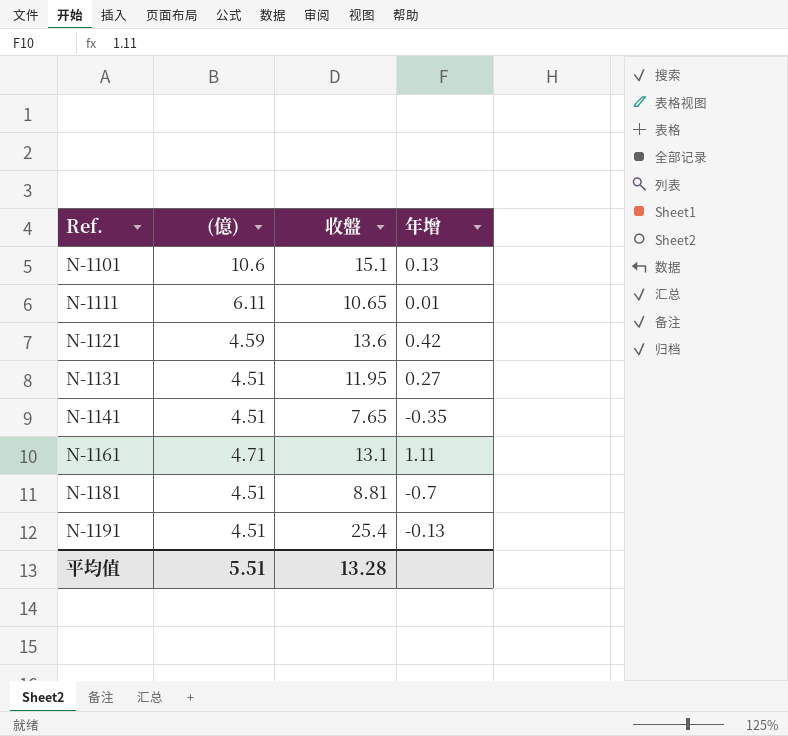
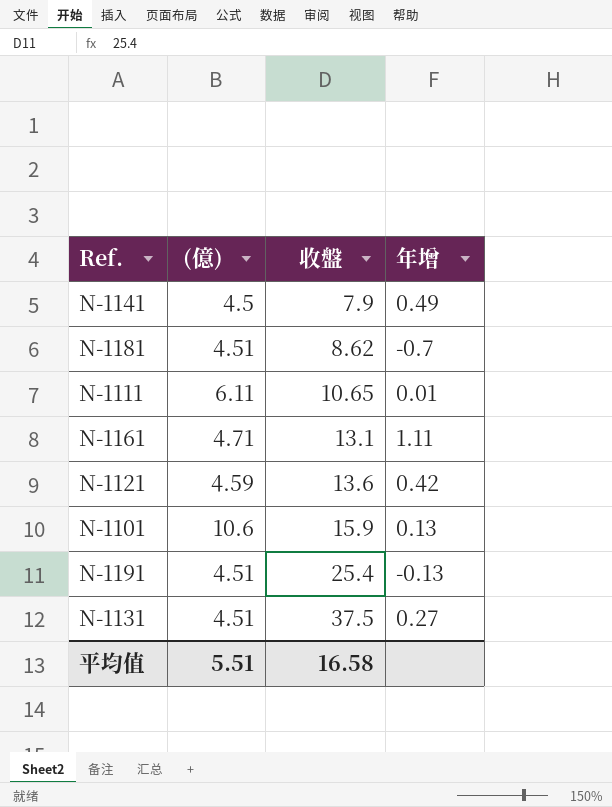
row order: Ref. ascending -> 收盤 ascending
N-1141 | (億): 4.51 -> 4.5
N-1141 | 收盤: 7.65 -> 7.9
N-1141 | 年增: -0.35 -> 0.49
N-1181 | 收盤: 8.81 -> 8.62
N-1101 | 收盤: 15.1 -> 15.9
N-1131 | 收盤: 11.95 -> 37.5
平均值 | 收盤: 13.28 -> 16.58

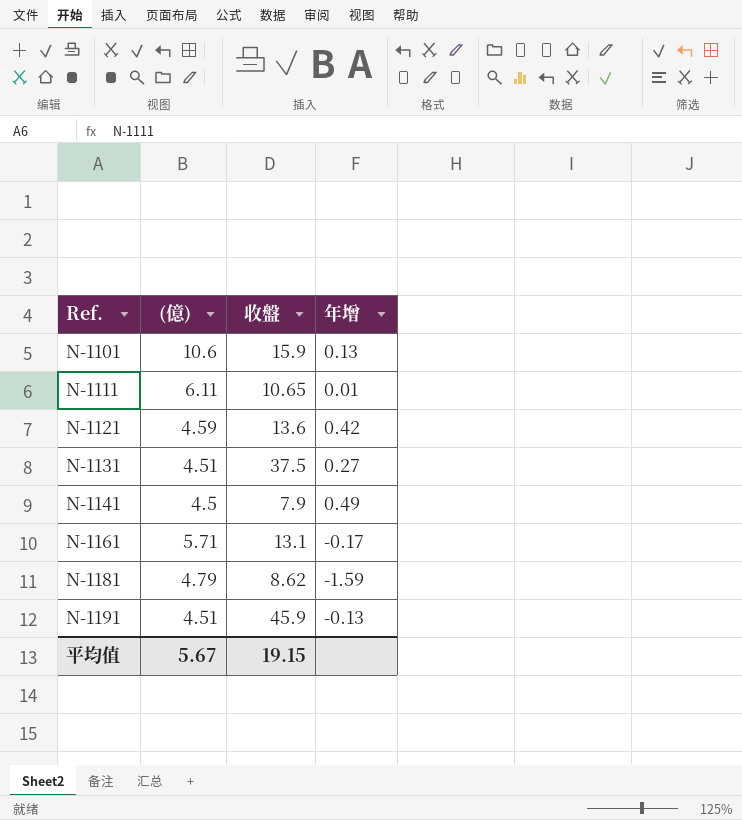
row order: 收盤 ascending -> Ref. ascending
N-1161 | (億): 4.71 -> 5.71
N-1161 | 年增: 1.11 -> -0.17
N-1181 | (億): 4.51 -> 4.79
N-1181 | 年增: -0.7 -> -1.59
N-1191 | 收盤: 25.4 -> 45.9
平均值 | (億): 5.51 -> 5.67
平均值 | 收盤: 16.58 -> 19.15

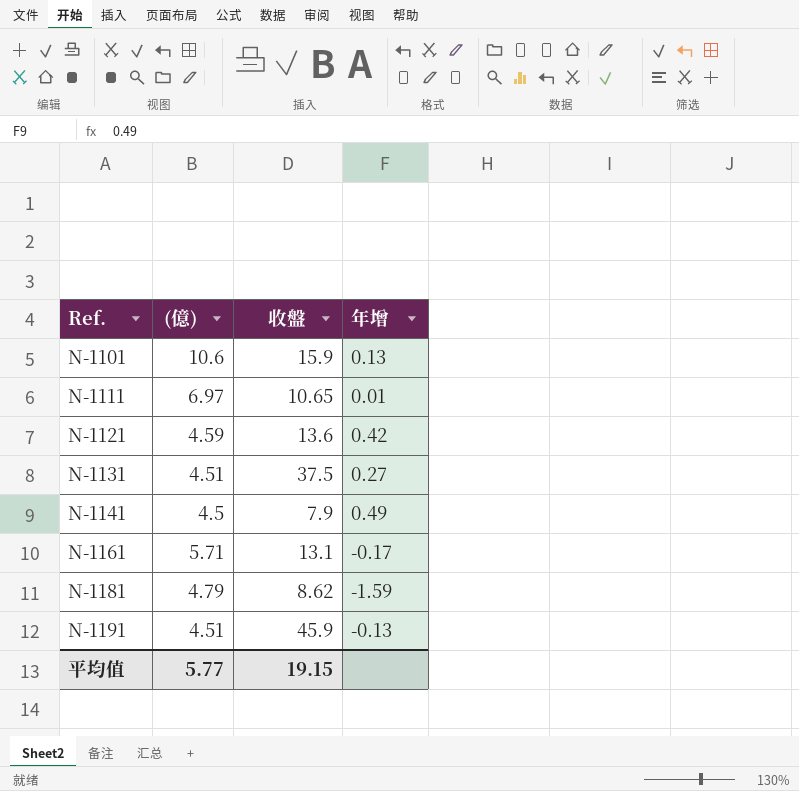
N-1111 | (億): 6.11 -> 6.97
平均值 | (億): 5.67 -> 5.77

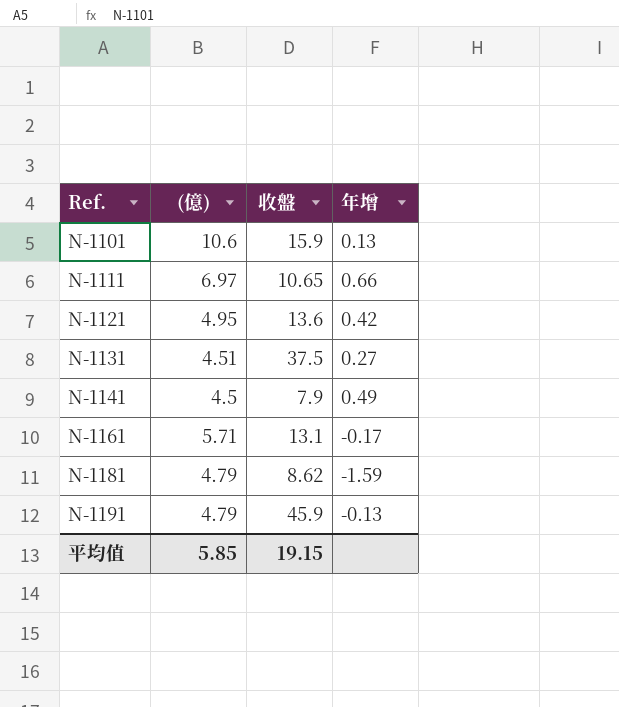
N-1111 | 年增: 0.01 -> 0.66
N-1121 | (億): 4.59 -> 4.95
N-1191 | (億): 4.51 -> 4.79
平均值 | (億): 5.77 -> 5.85

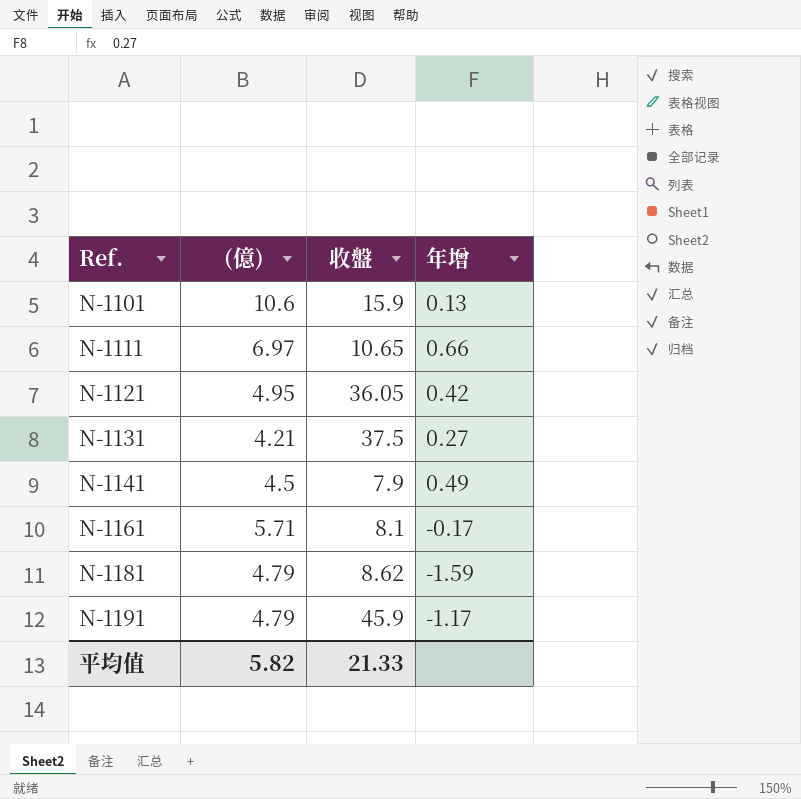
N-1121 | 收盤: 13.6 -> 36.05
N-1131 | (億): 4.51 -> 4.21
N-1161 | 收盤: 13.1 -> 8.1
N-1191 | 年增: -0.13 -> -1.17
平均值 | (億): 5.85 -> 5.82
平均值 | 收盤: 19.15 -> 21.33

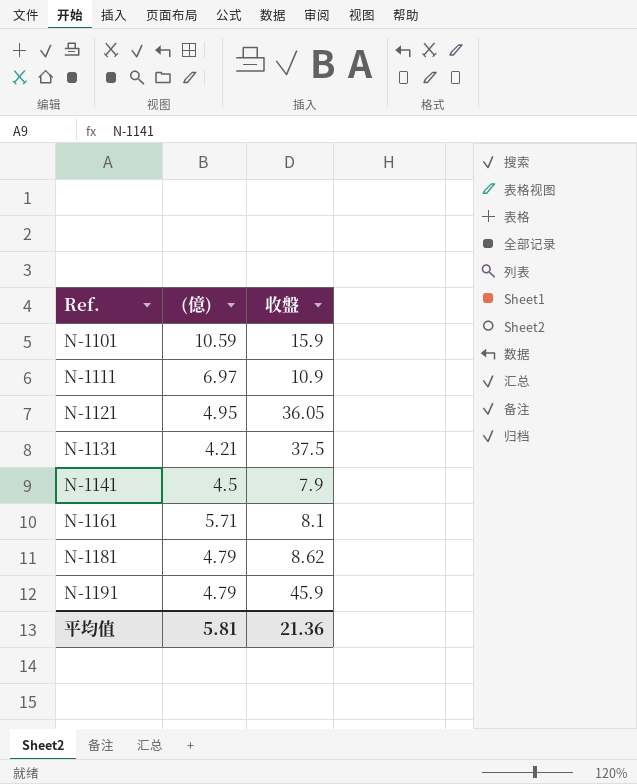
column 年增 | position: 4 -> none
N-1101 | (億): 10.6 -> 10.59
N-1111 | 收盤: 10.65 -> 10.9
平均值 | (億): 5.82 -> 5.81
平均值 | 收盤: 21.33 -> 21.36

